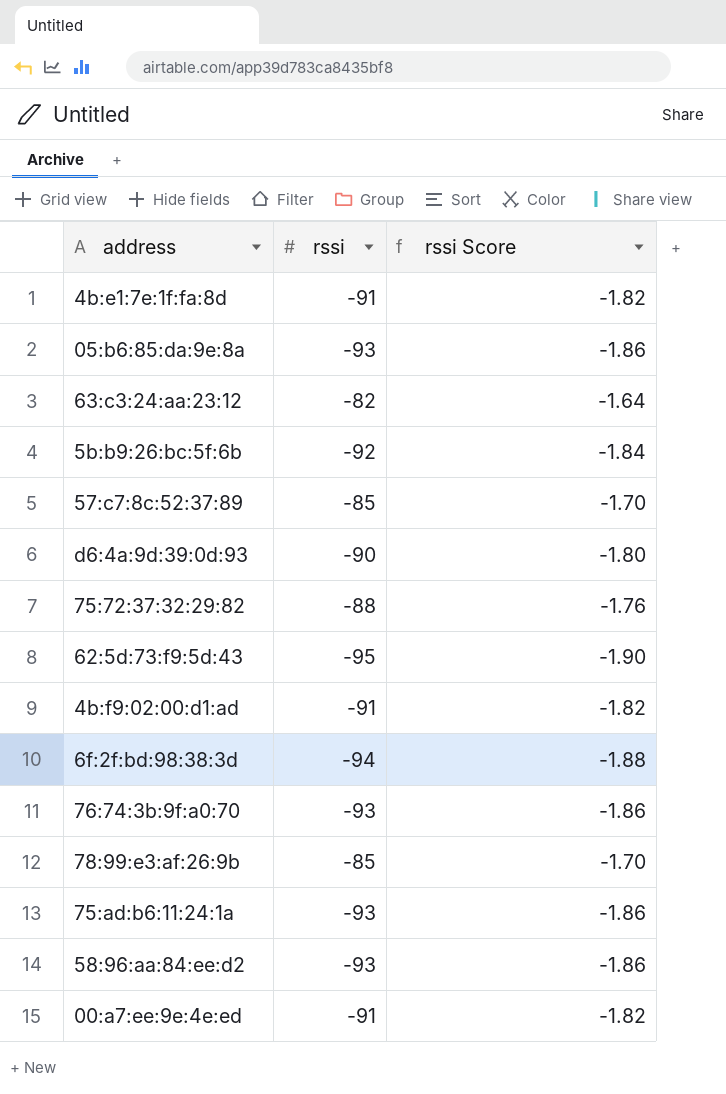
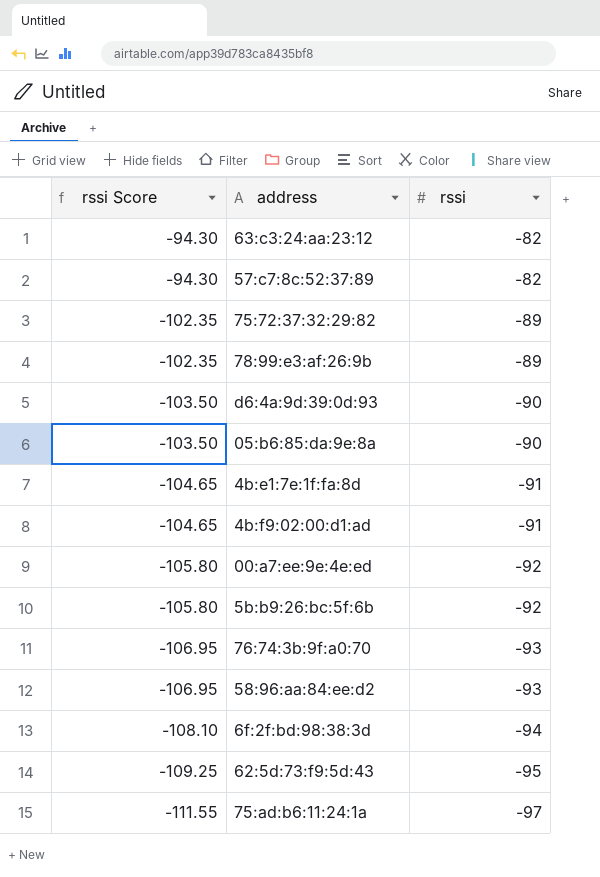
row order: none -> rssi Score descending
column rssi Score | formula: [rssi] * 0.02 -> [rssi] * 1.15
column rssi Score | position: 3 -> 1
57:c7:8c:52:37:89 | rssi: -85 -> -82
75:72:37:32:29:82 | rssi: -88 -> -89
78:99:e3:af:26:9b | rssi: -85 -> -89
05:b6:85:da:9e:8a | rssi: -93 -> -90
00:a7:ee:9e:4e:ed | rssi: -91 -> -92
75:ad:b6:11:24:1a | rssi: -93 -> -97

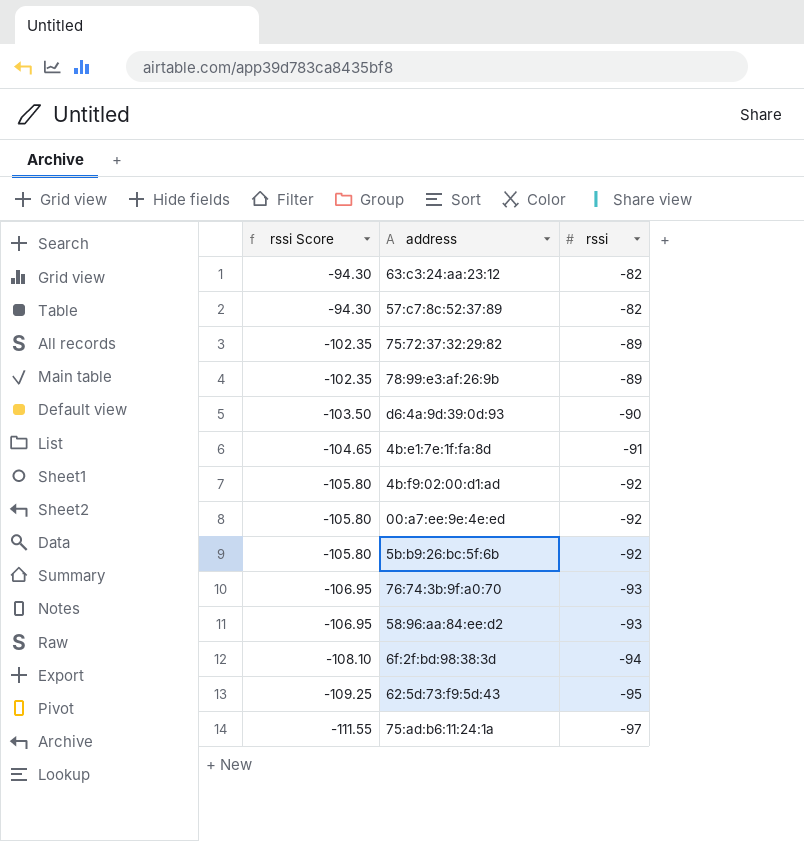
row 05:b6:85:da:9e:8a: -103.50 | -90 -> none
4b:f9:02:00:d1:ad | rssi Score: -104.65 -> -105.80
4b:f9:02:00:d1:ad | rssi: -91 -> -92

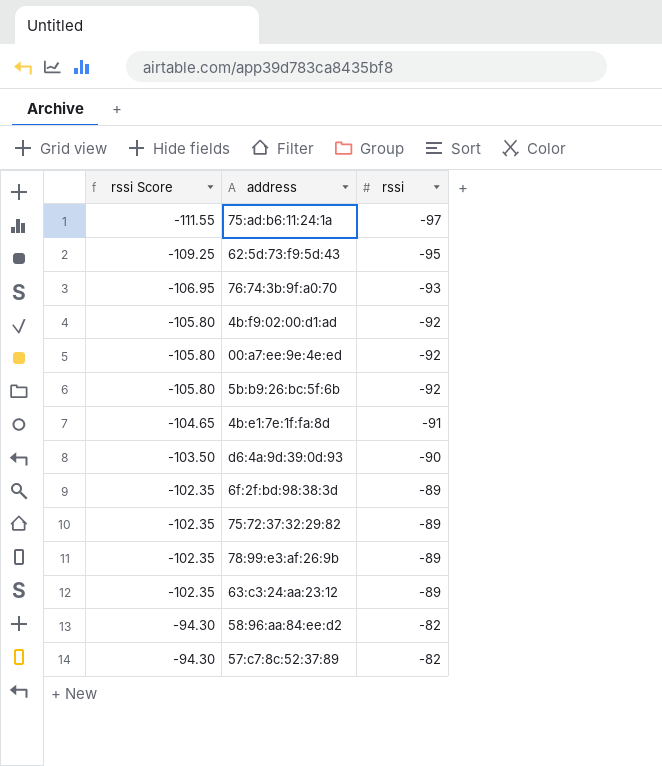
row order: rssi Score descending -> rssi Score ascending
6f:2f:bd:98:38:3d | rssi Score: -108.10 -> -102.35
6f:2f:bd:98:38:3d | rssi: -94 -> -89
63:c3:24:aa:23:12 | rssi Score: -94.30 -> -102.35
63:c3:24:aa:23:12 | rssi: -82 -> -89
58:96:aa:84:ee:d2 | rssi Score: -106.95 -> -94.30
58:96:aa:84:ee:d2 | rssi: -93 -> -82

